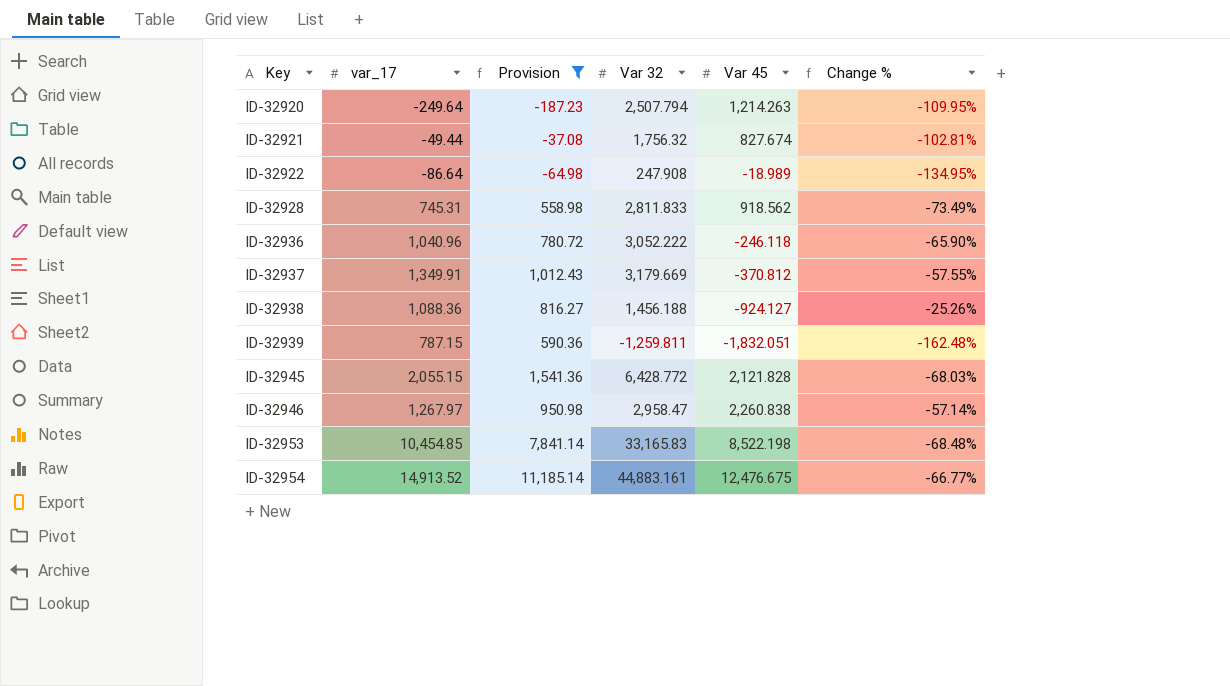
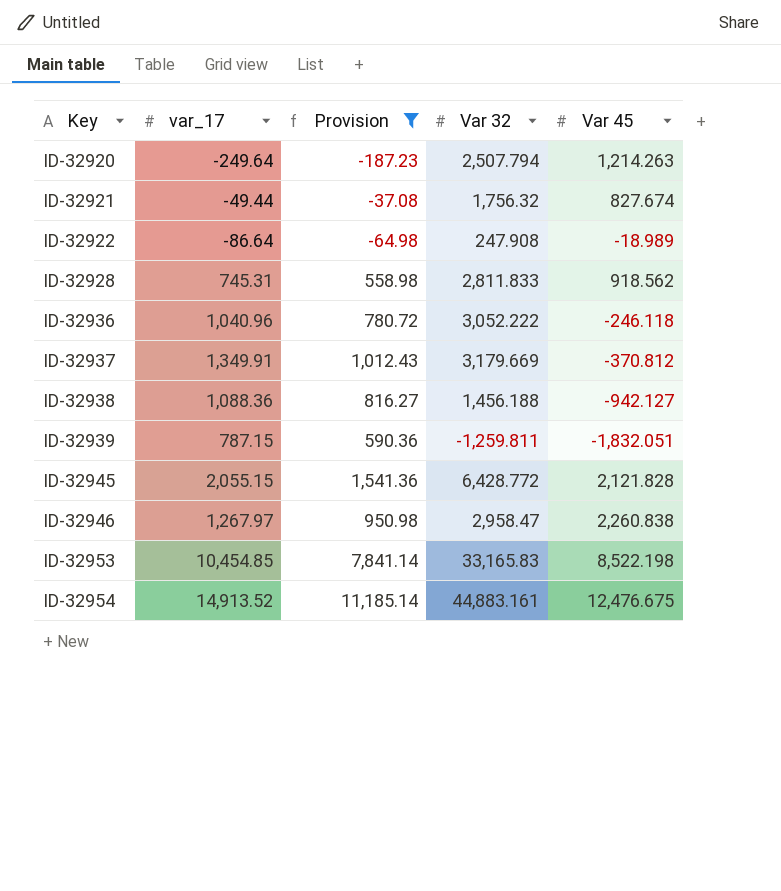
column Change % | formula: ([var_17] - [Var 32]) / [Var 32] -> none
ID-32938 | Var 45: -924.127 -> -942.127

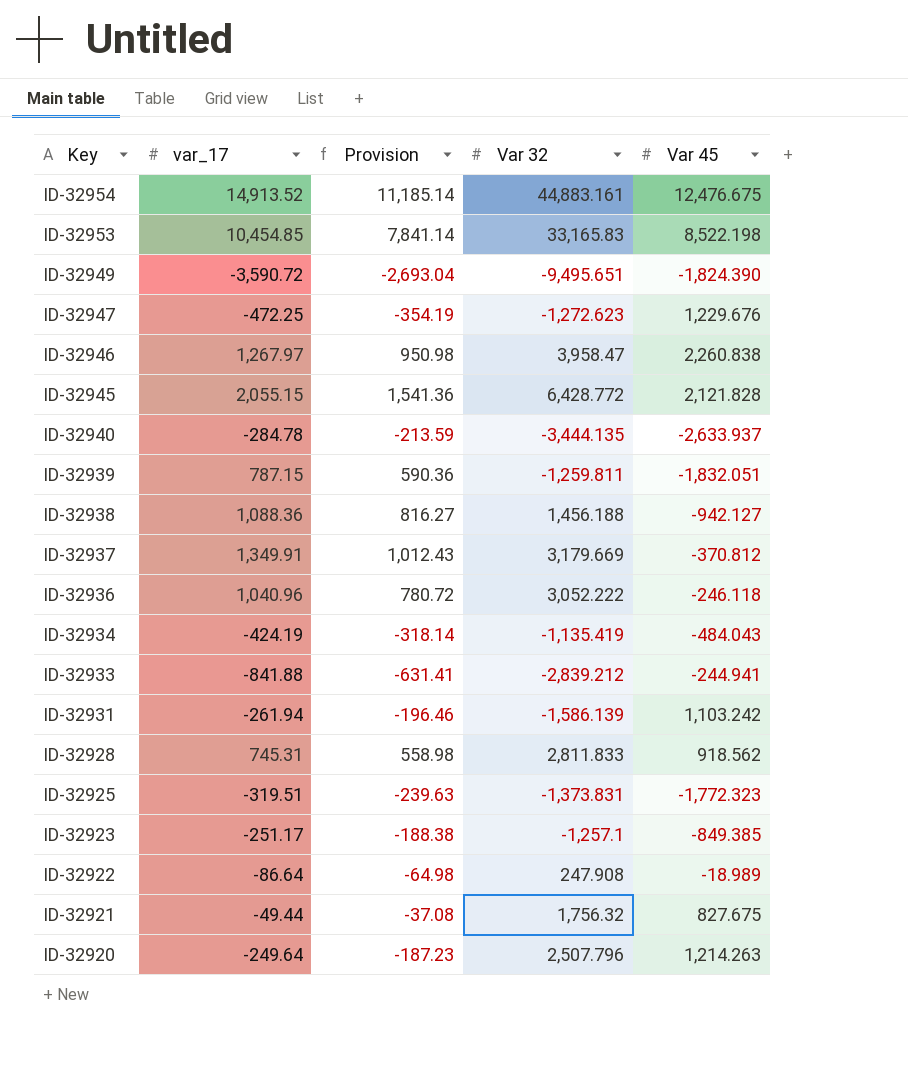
filter: Provision >= -187.23 -> none
row order: Key ascending -> Key descending
ID-32946 | Var 32: 2,958.47 -> 3,958.47
ID-32921 | Var 45: 827.674 -> 827.675
ID-32920 | Var 32: 2,507.794 -> 2,507.796

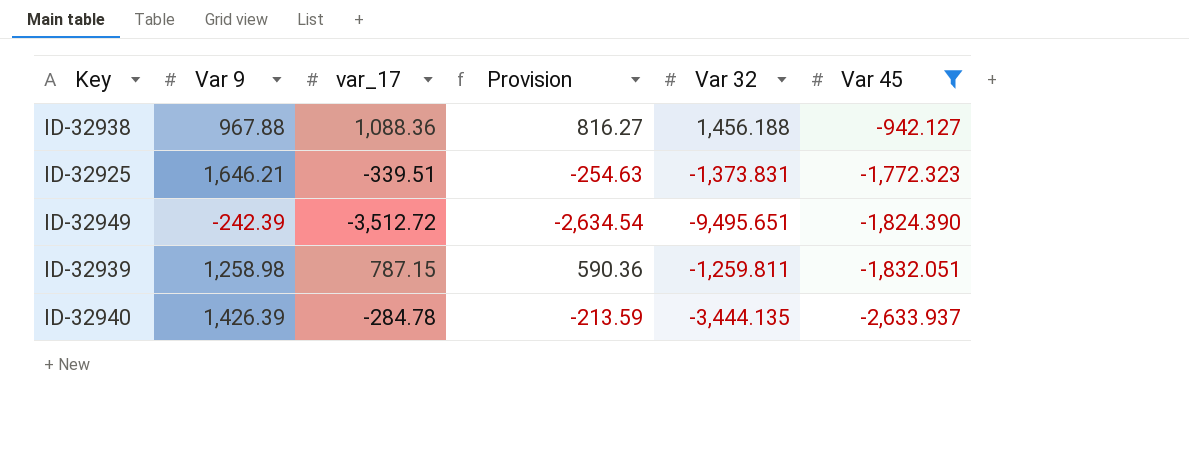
filter: none -> Var 45 <= -942.127
row order: Key descending -> Var 45 descending
column Var 9 | position: none -> 2
ID-32925 | var_17: -319.51 -> -339.51
ID-32925 | Provision: -239.63 -> -254.63
ID-32949 | var_17: -3,590.72 -> -3,512.72
ID-32949 | Provision: -2,693.04 -> -2,634.54

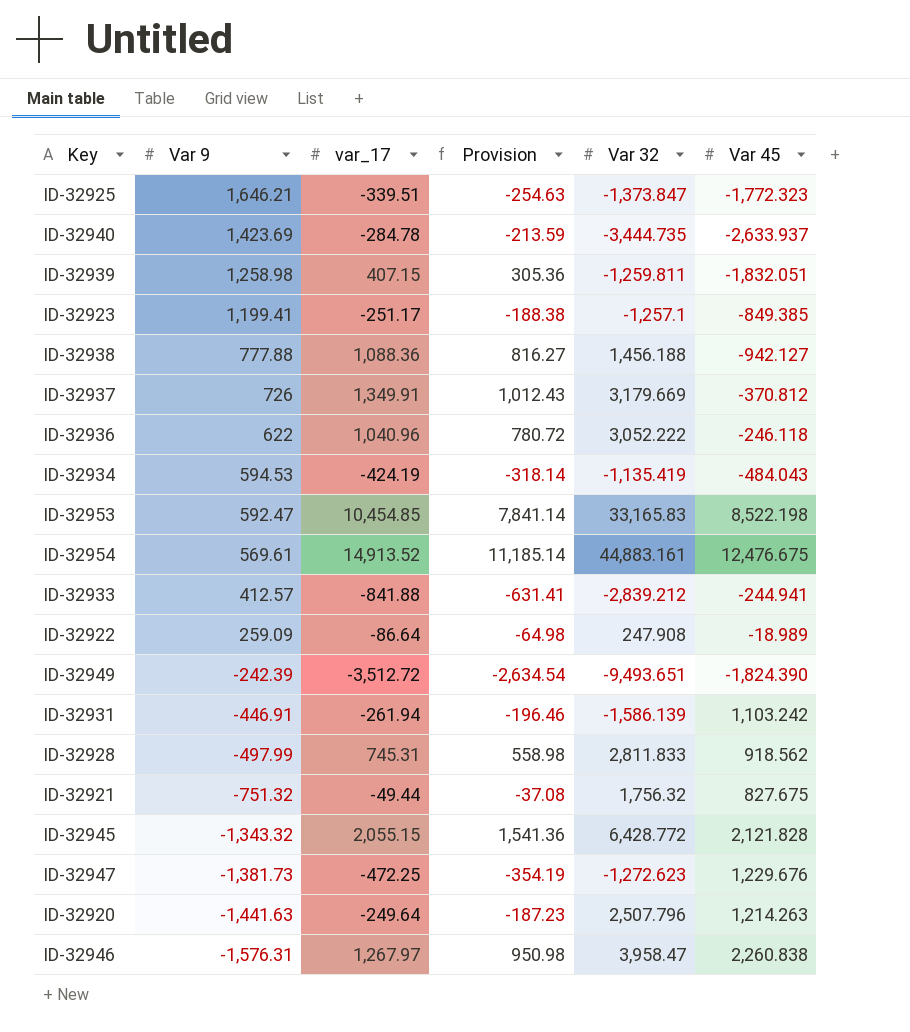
filter: Var 45 <= -942.127 -> none
row order: Var 45 descending -> Var 9 descending
ID-32925 | Var 32: -1,373.831 -> -1,373.847
ID-32940 | Var 9: 1,426.39 -> 1,423.69
ID-32940 | Var 32: -3,444.135 -> -3,444.735
ID-32939 | var_17: 787.15 -> 407.15
ID-32939 | Provision: 590.36 -> 305.36
ID-32938 | Var 9: 967.88 -> 777.88
ID-32949 | Var 32: -9,495.651 -> -9,493.651

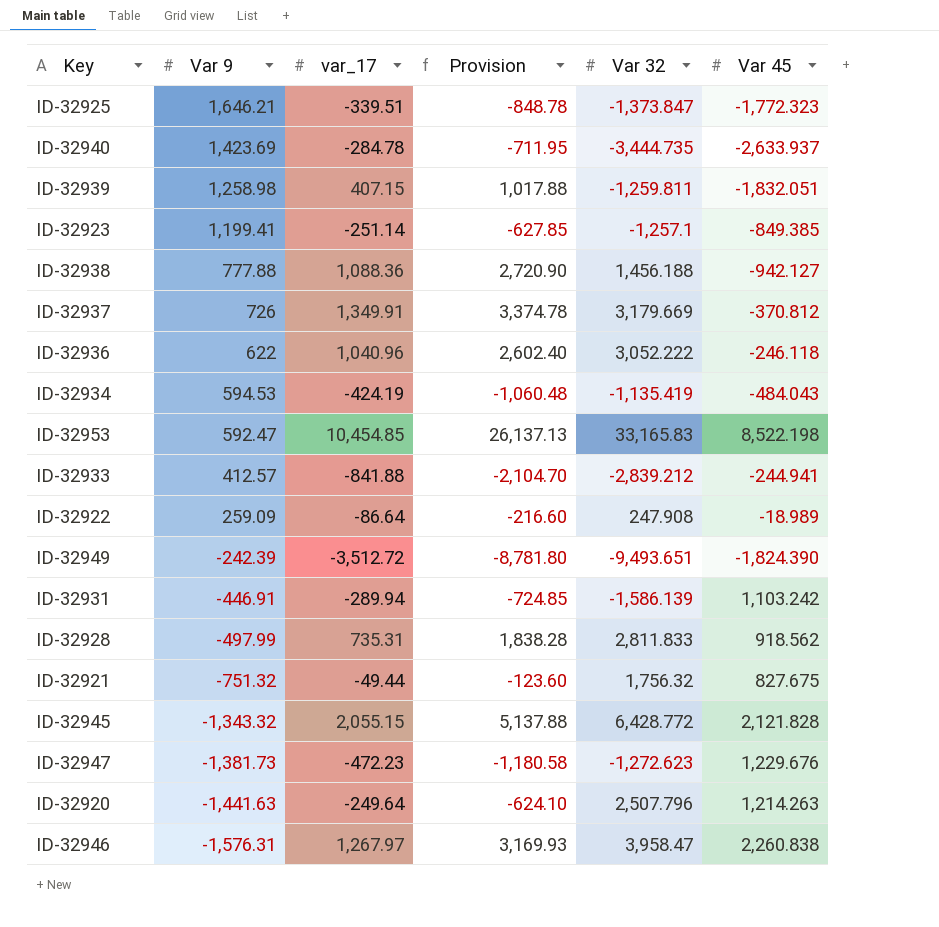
column Provision | formula: [var_17] * 0.75 -> [var_17] * 2.5
row ID-32954: 569.61 | 14,913.52 | 11,185.14 | 44,883.161 | 12,476.675 -> none
ID-32923 | var_17: -251.17 -> -251.14
ID-32931 | var_17: -261.94 -> -289.94
ID-32928 | var_17: 745.31 -> 735.31
ID-32947 | var_17: -472.25 -> -472.23

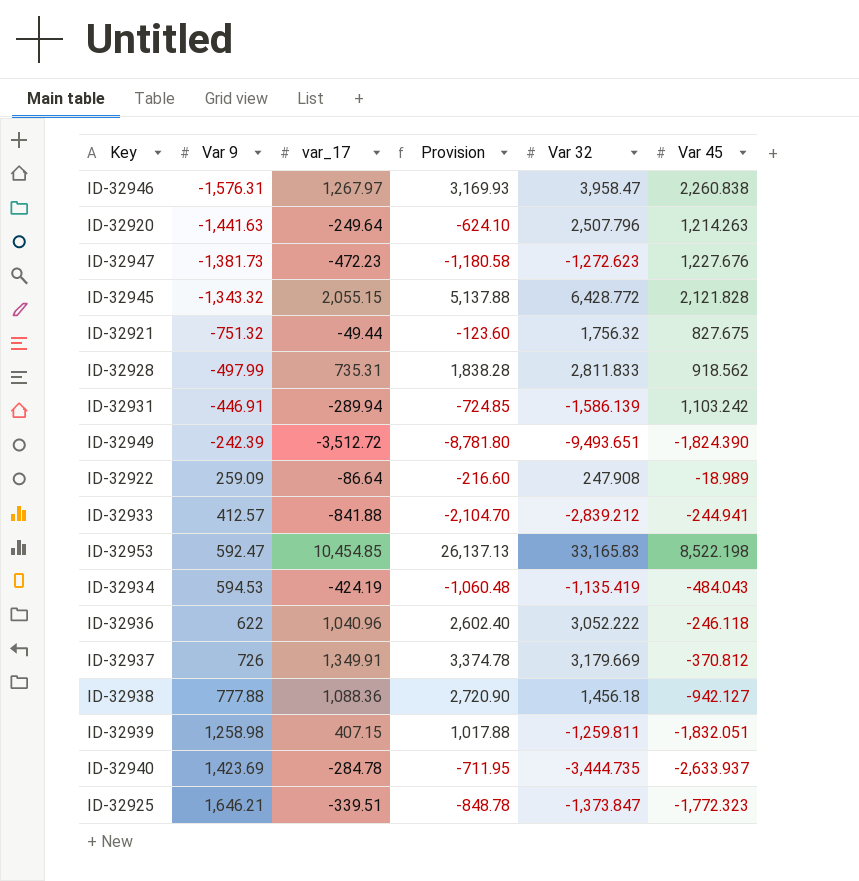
row order: Var 9 descending -> Var 9 ascending
row ID-32923: 1,199.41 | -251.14 | -627.85 | -1,257.1 | -849.385 -> none
ID-32947 | Var 45: 1,229.676 -> 1,227.676
ID-32938 | Var 32: 1,456.188 -> 1,456.18

